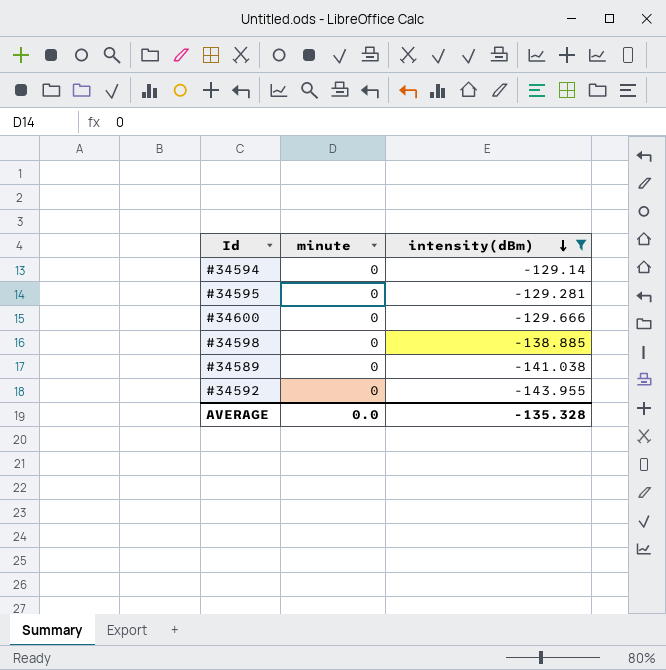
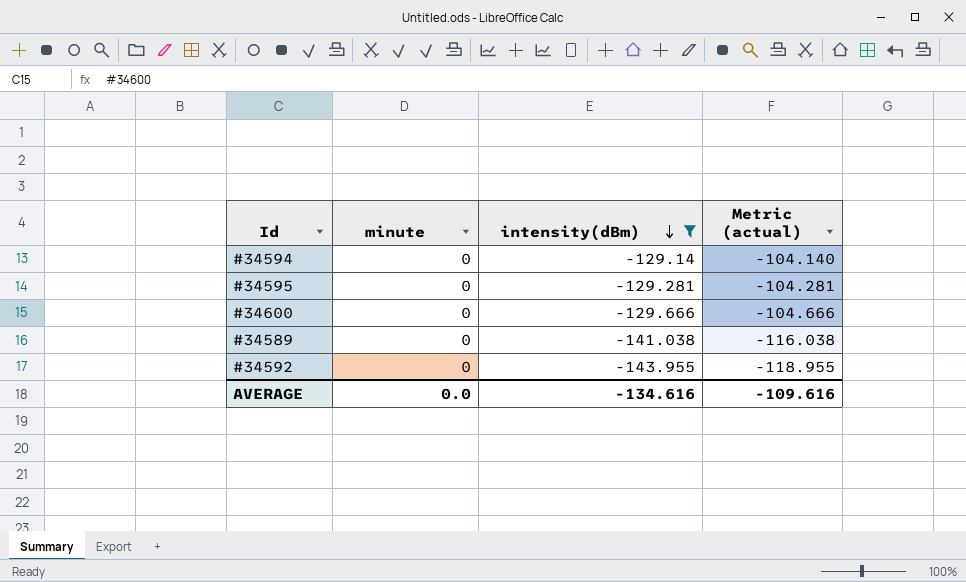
column Metric (actual) | formula: none -> [intensity(dBm)] + 25
row #34598: 0 | -138.885 -> none
AVERAGE | intensity(dBm): -135.328 -> -134.616

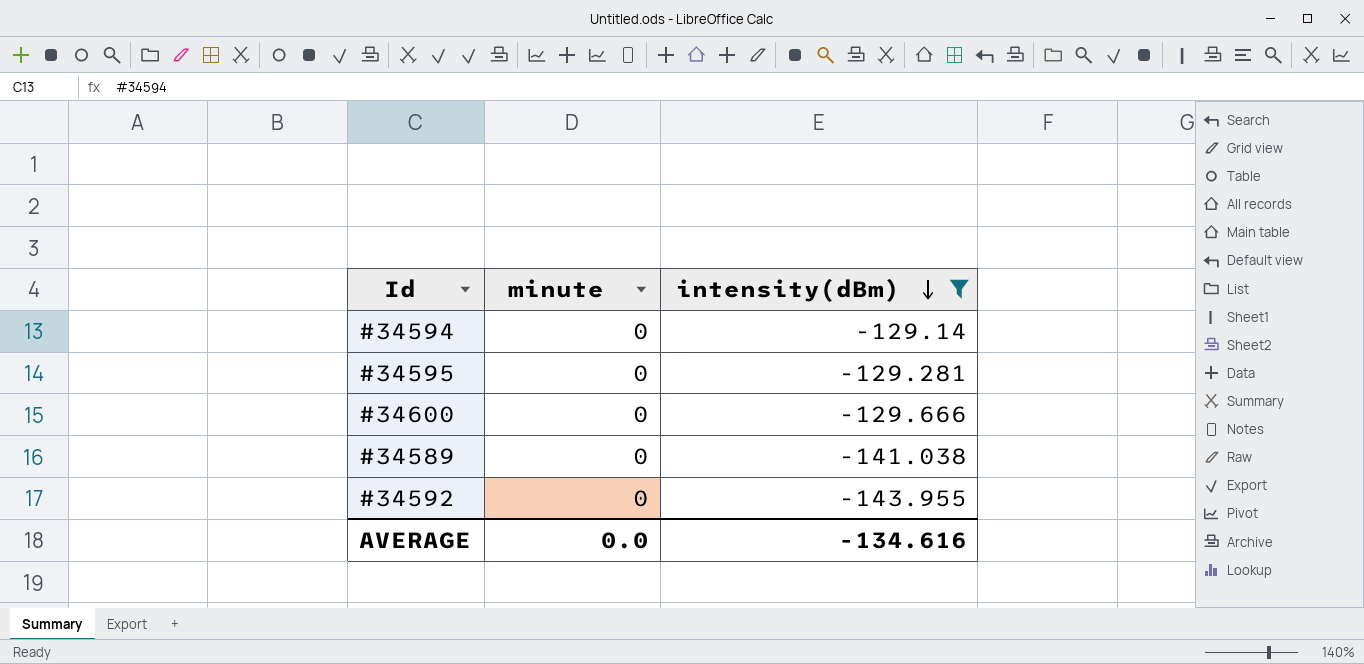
column Metric (actual) | formula: [intensity(dBm)] + 25 -> none

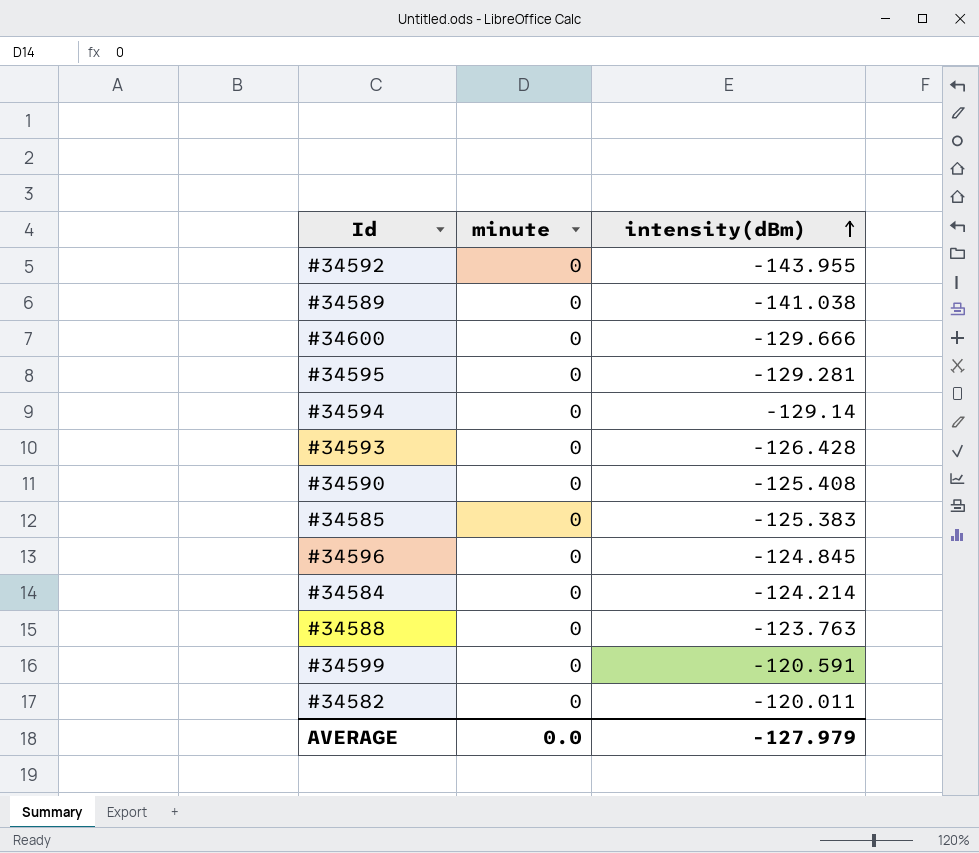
filter: intensity(dBm) <= -129.14 -> none
row order: intensity(dBm) descending -> intensity(dBm) ascending
AVERAGE | intensity(dBm): -134.616 -> -127.979

